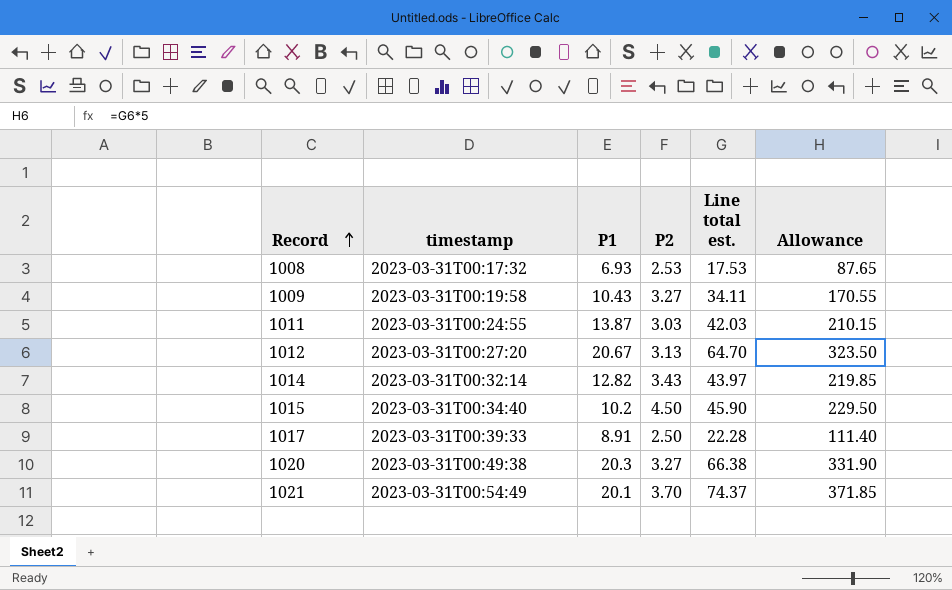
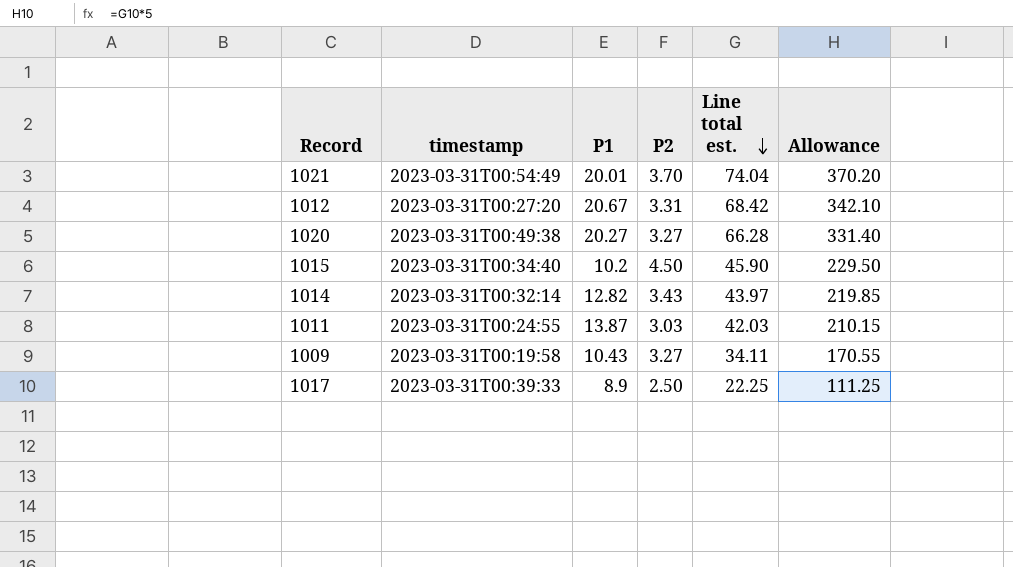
row order: Record ascending -> Line total est. descending
row 1008: 2023-03-31T00:17:32 | 6.93 | 2.53 | 17.53 | 87.65 -> none
1021 | P1: 20.1 -> 20.01
1021 | Line total est.: 74.37 -> 74.04
1021 | Allowance: 371.85 -> 370.20
1012 | P2: 3.13 -> 3.31
1012 | Line total est.: 64.70 -> 68.42
1012 | Allowance: 323.50 -> 342.10
1020 | P1: 20.3 -> 20.27
1020 | Line total est.: 66.38 -> 66.28
1020 | Allowance: 331.90 -> 331.40
1017 | P1: 8.91 -> 8.9
1017 | Line total est.: 22.28 -> 22.25
1017 | Allowance: 111.40 -> 111.25

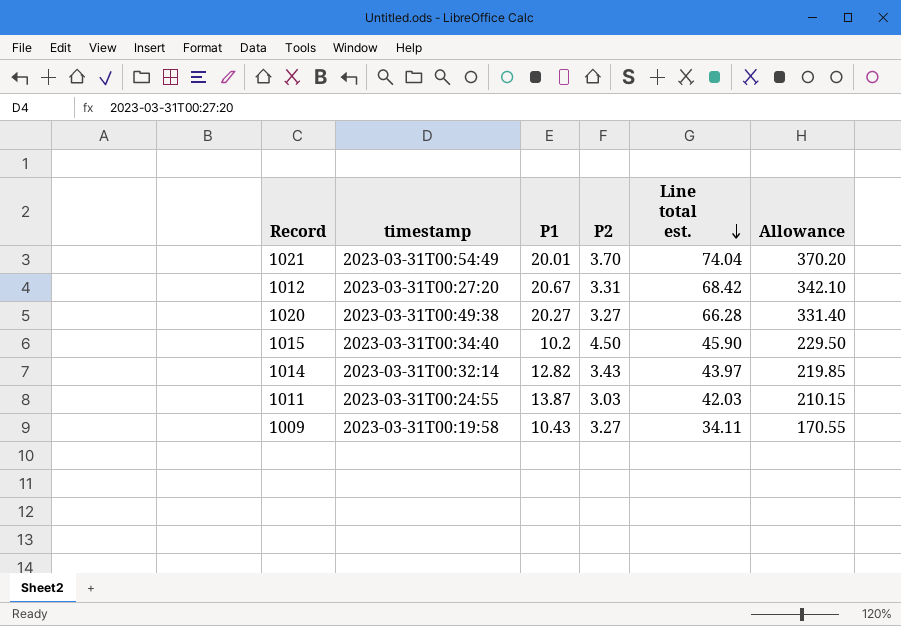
row 1017: 2023-03-31T00:39:33 | 8.9 | 2.50 | 22.25 | 111.25 -> none

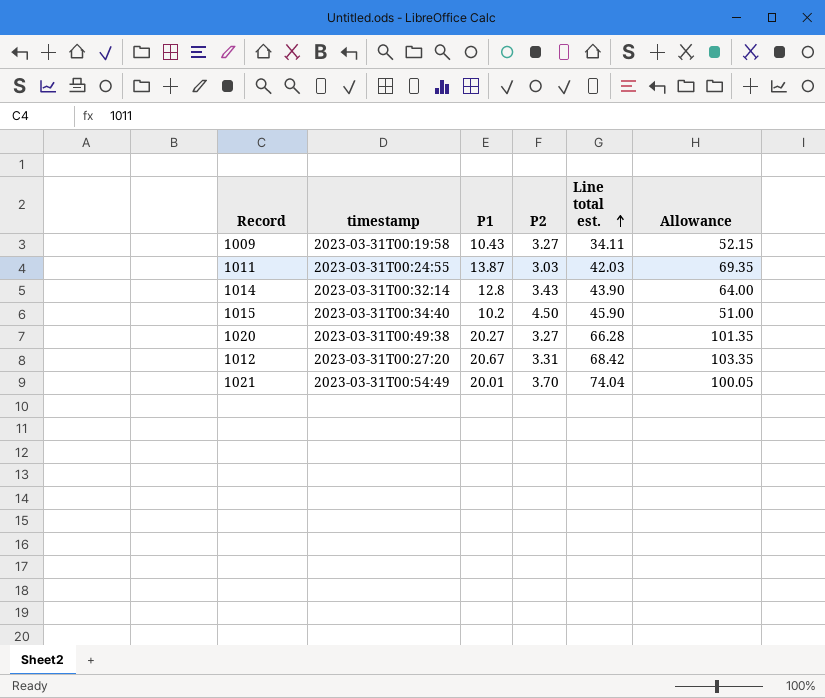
row order: Line total est. descending -> Line total est. ascending
column Allowance | formula: [Line total est.] * 5 -> [P1] * 5
1014 | P1: 12.82 -> 12.8
1014 | Line total est.: 43.97 -> 43.90

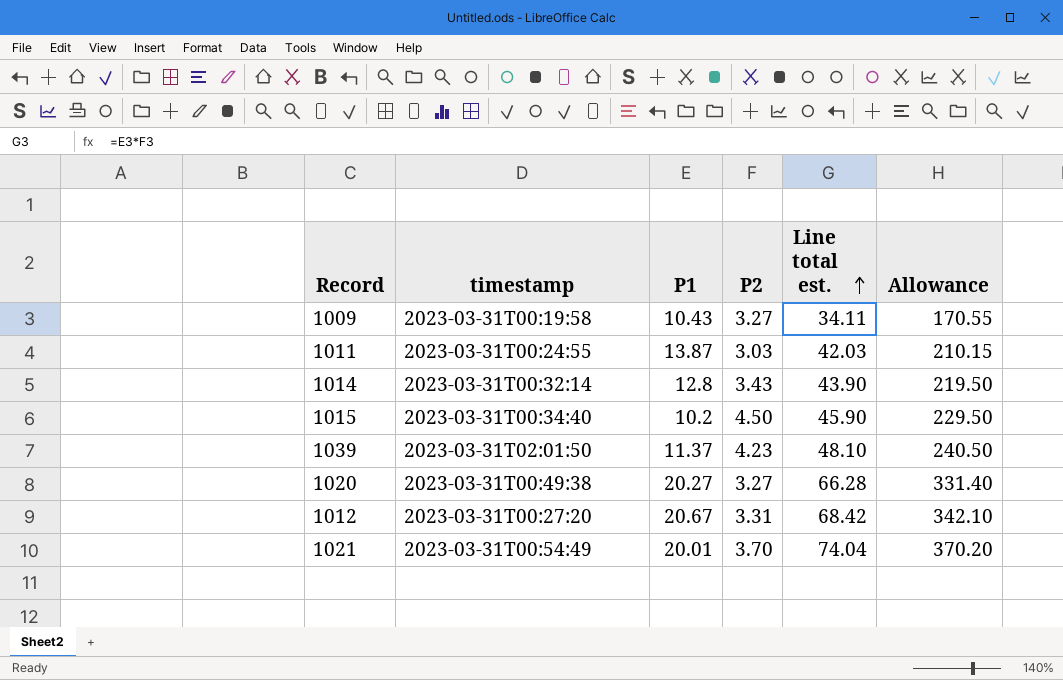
column Allowance | formula: [P1] * 5 -> [Line total est.] * 5
row 1039: none -> 2023-03-31T02:01:50 | 11.37 | 4.23 | 48.10 | 240.50

